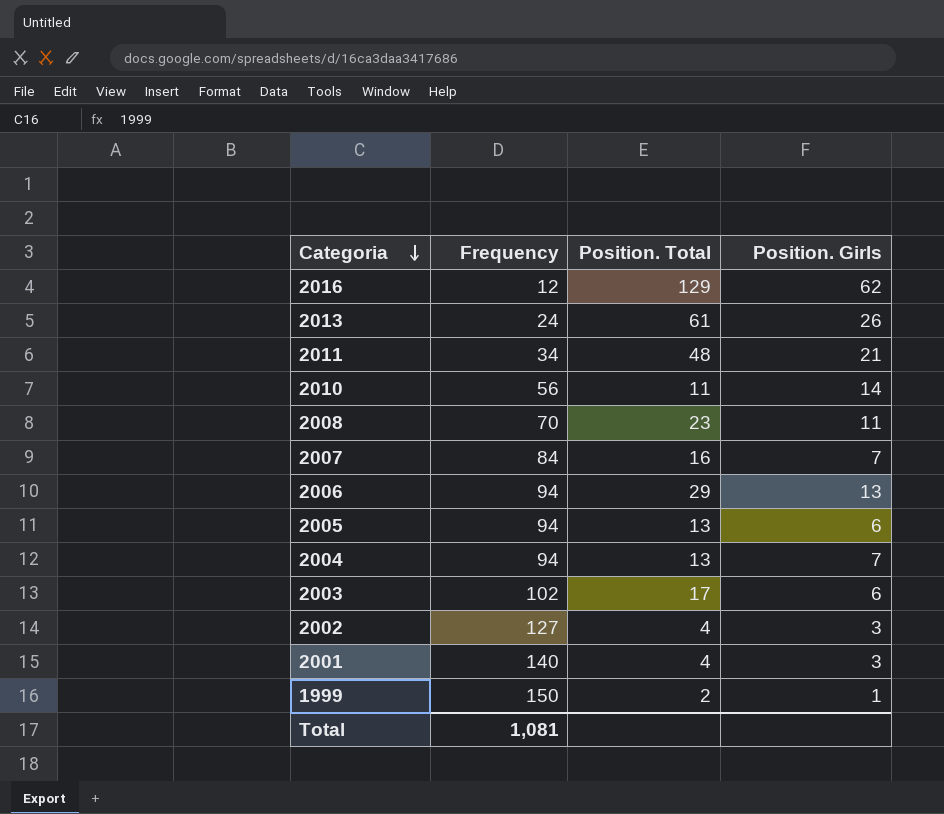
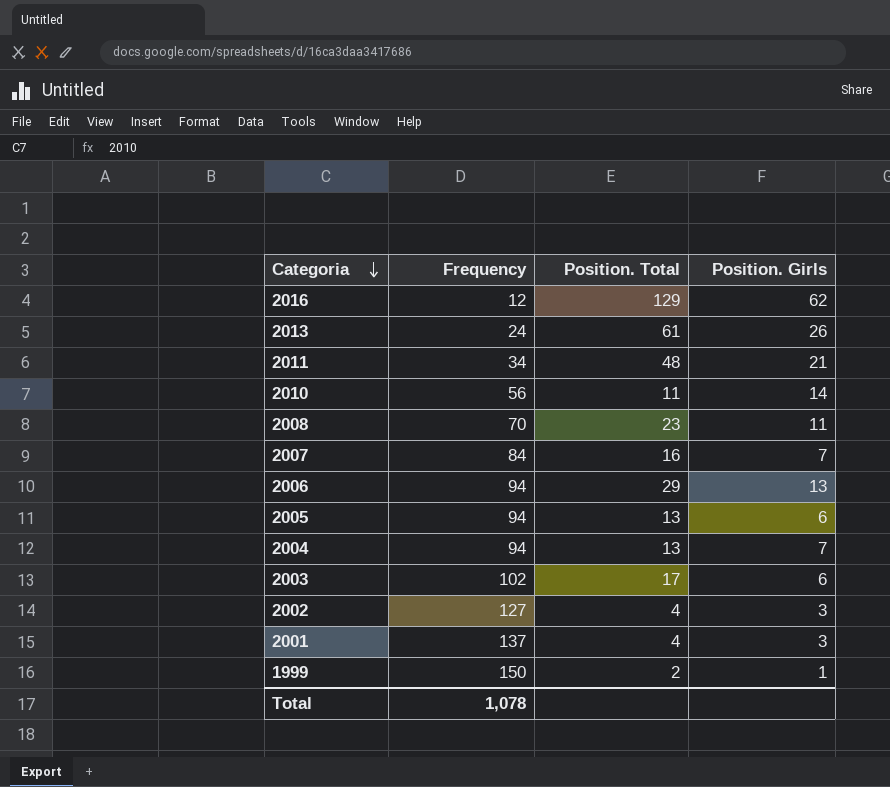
2001 | Frequency: 140 -> 137
Total | Frequency: 1,081 -> 1,078

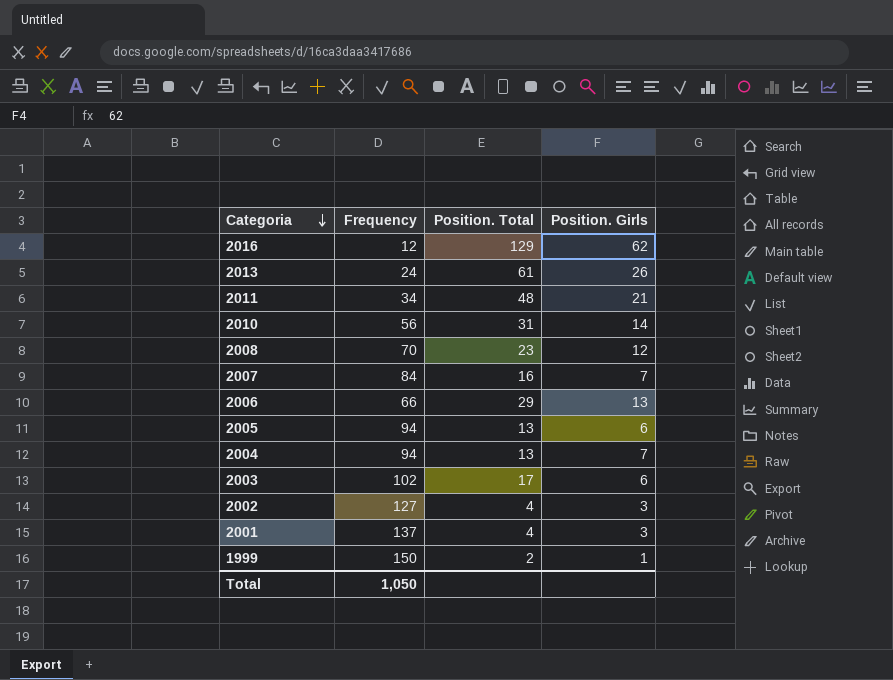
2010 | Position. Total: 11 -> 31
2008 | Position. Girls: 11 -> 12
2006 | Frequency: 94 -> 66
Total | Frequency: 1,078 -> 1,050

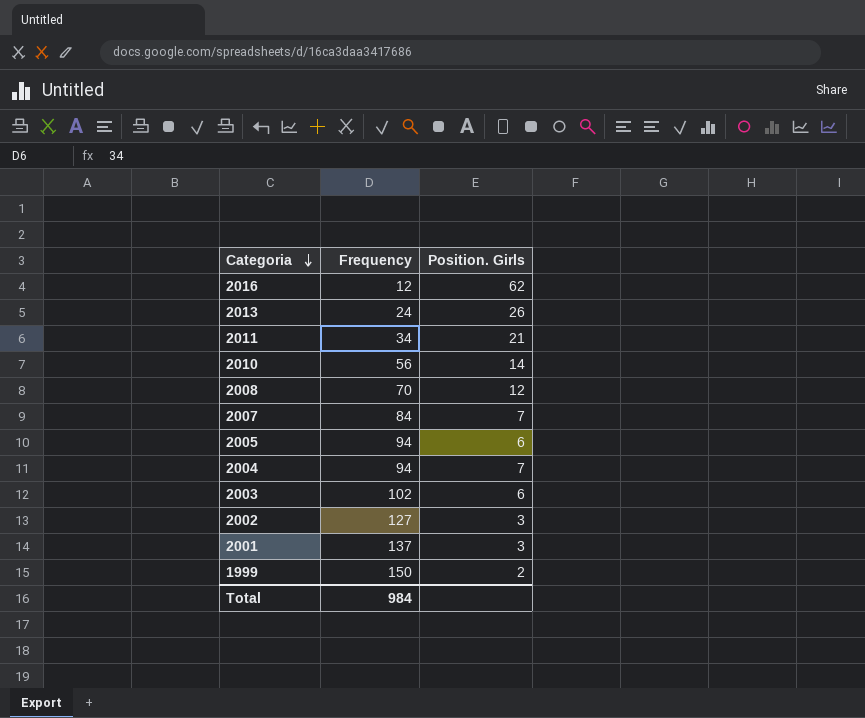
column Position. Total | position: 3 -> none
row 2006: 66 | 29 | 13 -> none
1999 | Position. Girls: 1 -> 2
Total | Frequency: 1,050 -> 984

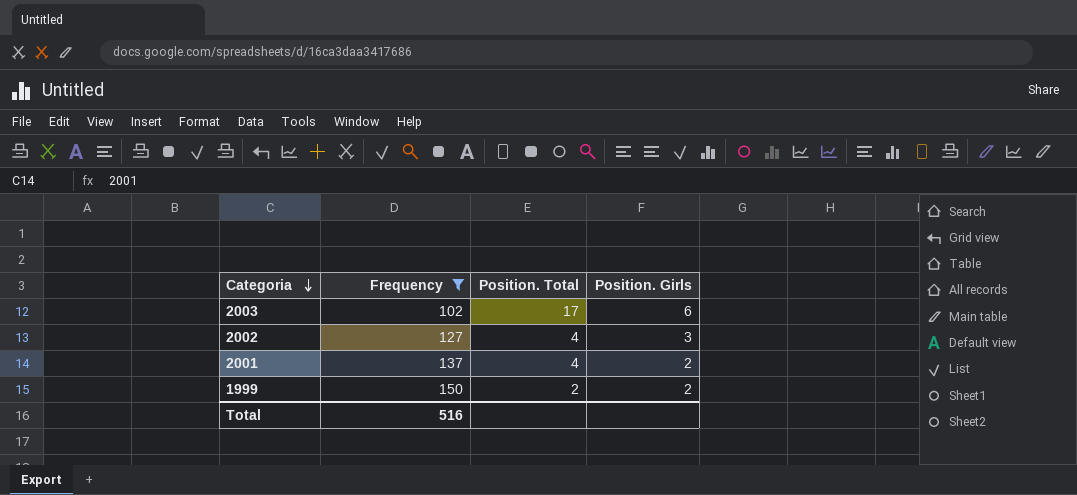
filter: none -> Frequency >= 102
column Position. Total | position: none -> 3
2001 | Position. Girls: 3 -> 2
Total | Frequency: 984 -> 516

